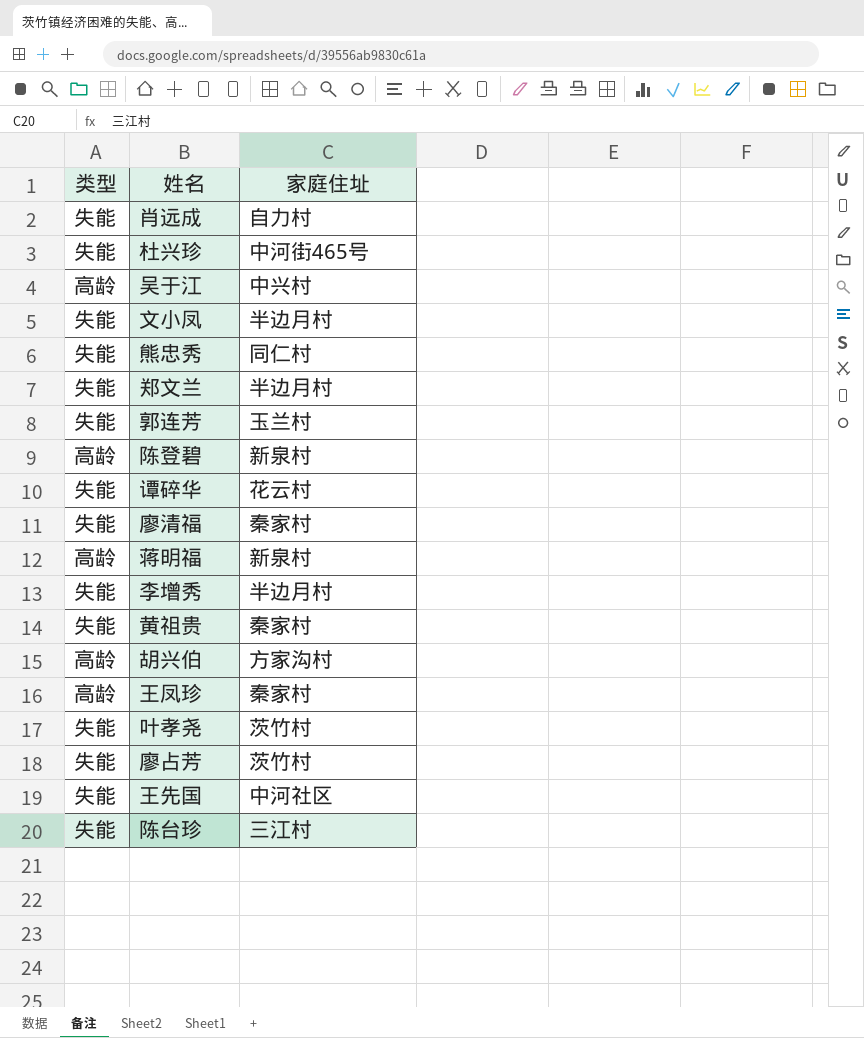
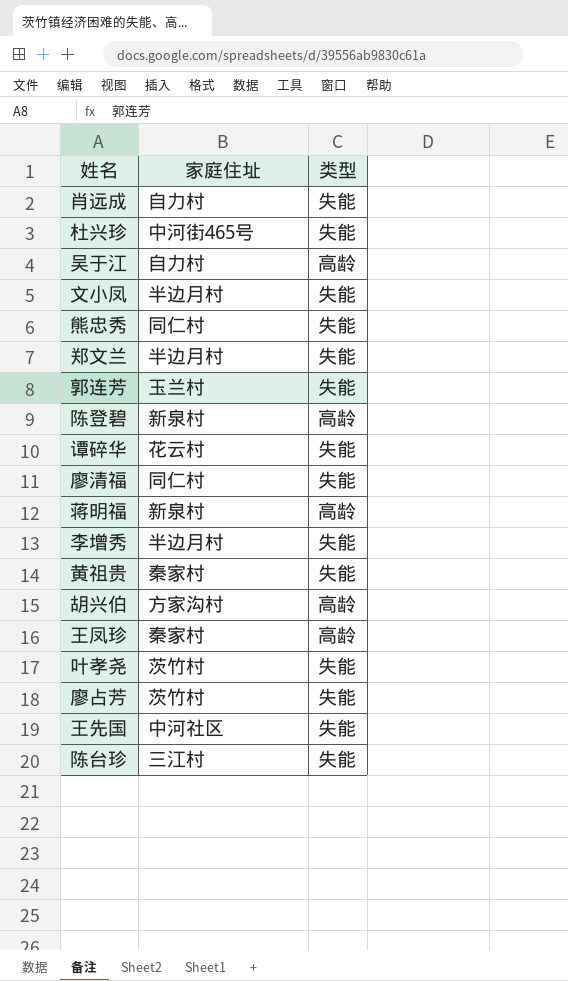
column 类型 | position: 1 -> 3
吴于江 | 家庭住址: 中兴村 -> 自力村
廖清福 | 家庭住址: 秦家村 -> 同仁村

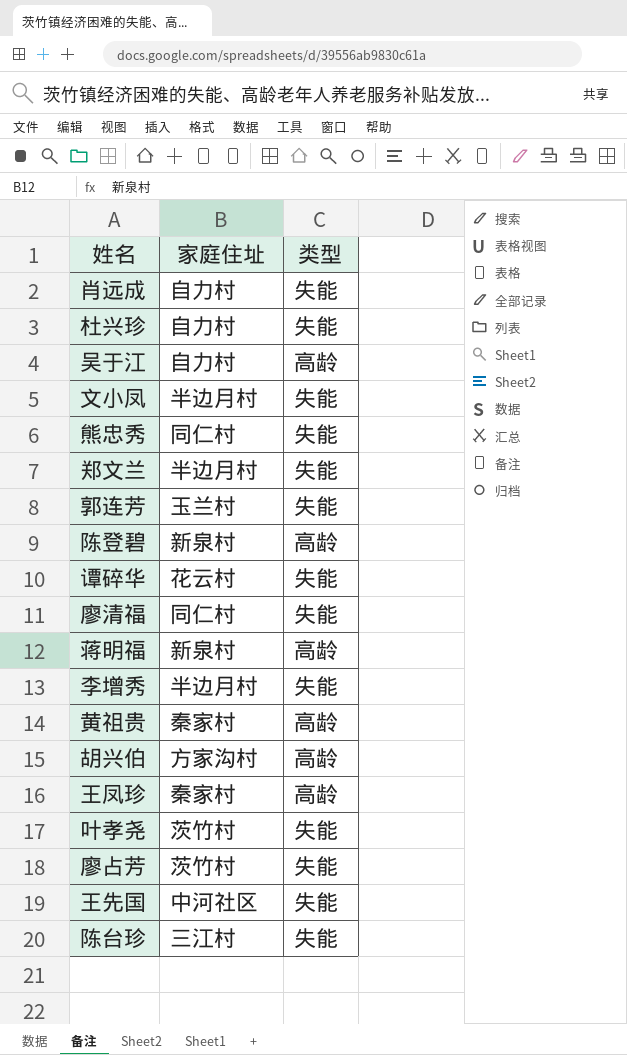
杜兴珍 | 家庭住址: 中河街465号 -> 自力村
黄祖贵 | 类型: 失能 -> 高龄

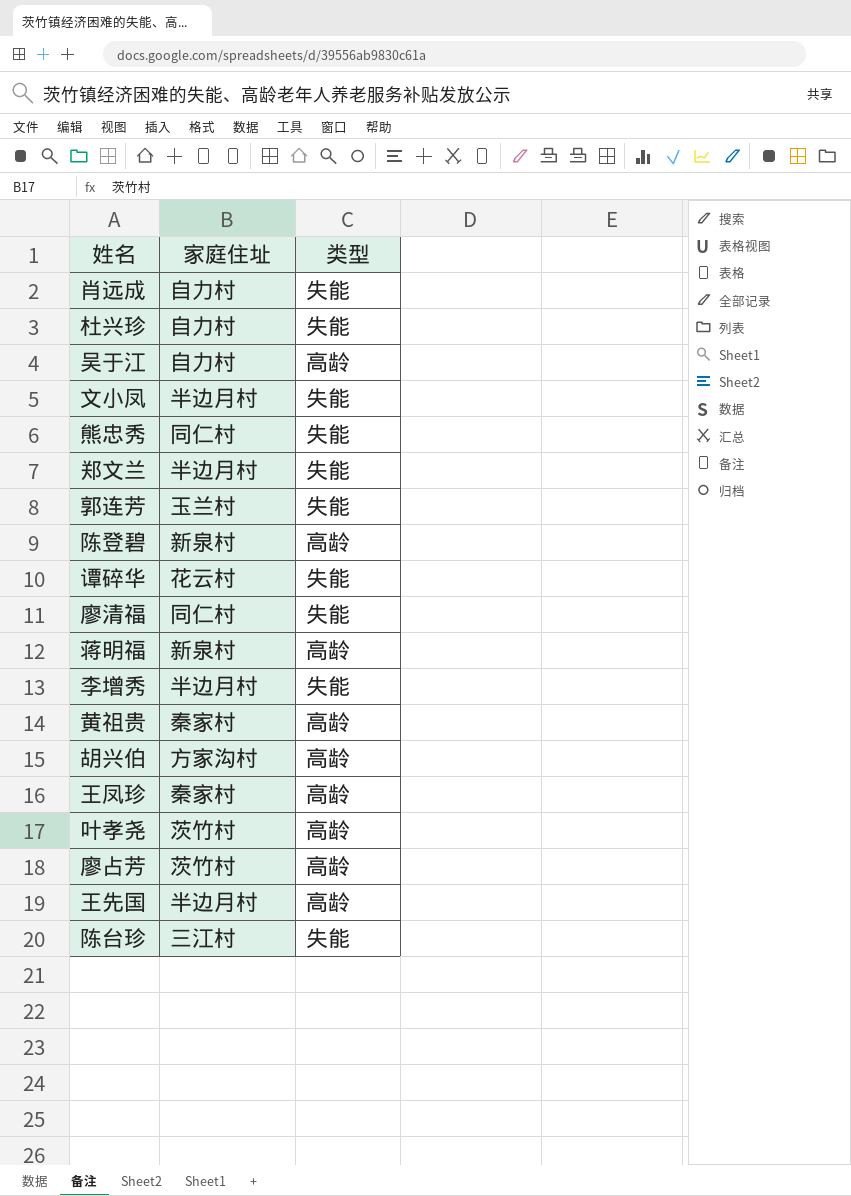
叶孝尧 | 类型: 失能 -> 高龄
廖占芳 | 类型: 失能 -> 高龄
王先国 | 家庭住址: 中河社区 -> 半边月村
王先国 | 类型: 失能 -> 高龄

